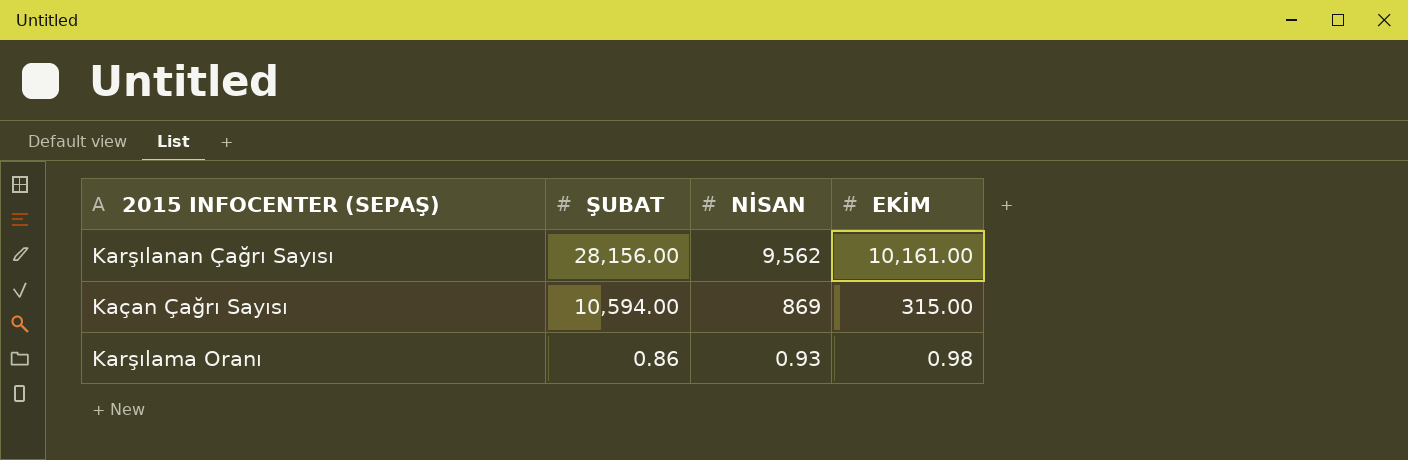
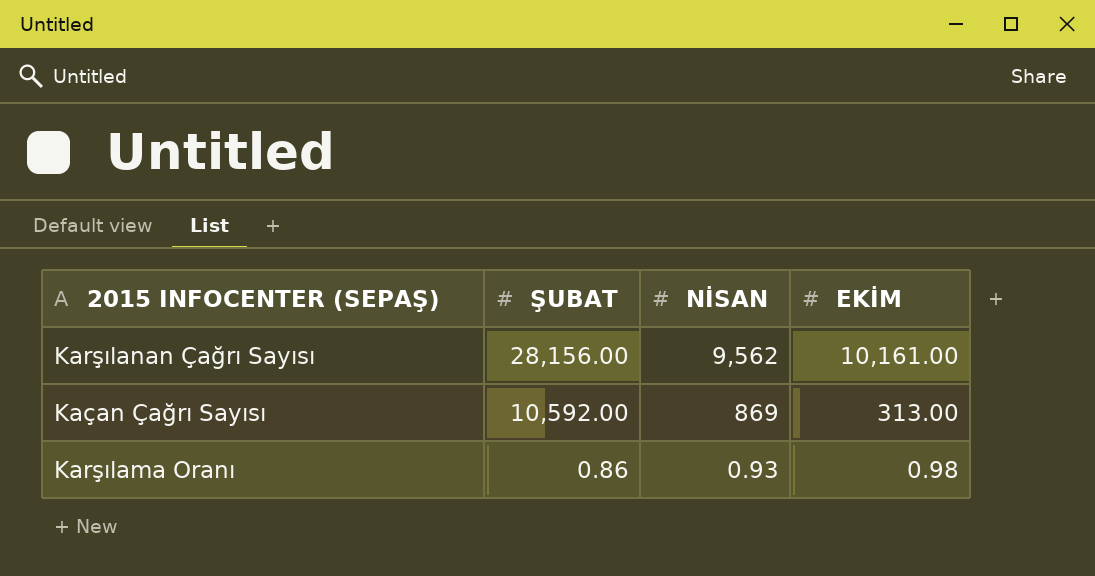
Kaçan Çağrı Sayısı | ŞUBAT: 10,594.00 -> 10,592.00
Kaçan Çağrı Sayısı | EKİM: 315.00 -> 313.00

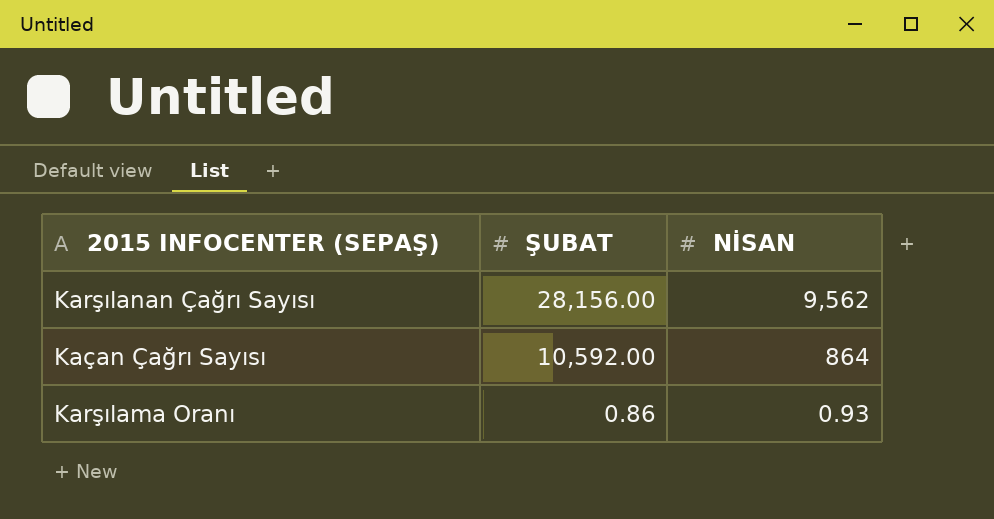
column EKİM | position: 4 -> none
Kaçan Çağrı Sayısı | NİSAN: 869 -> 864

